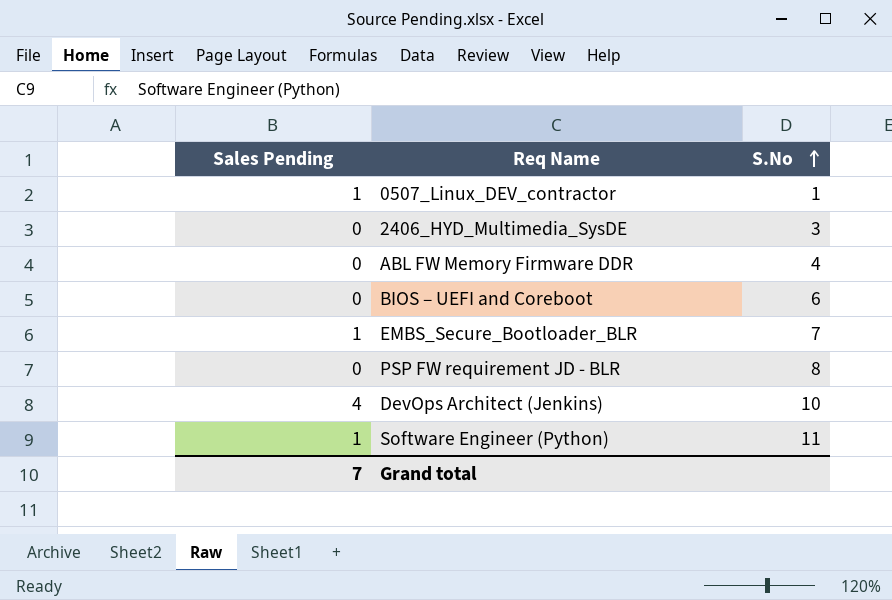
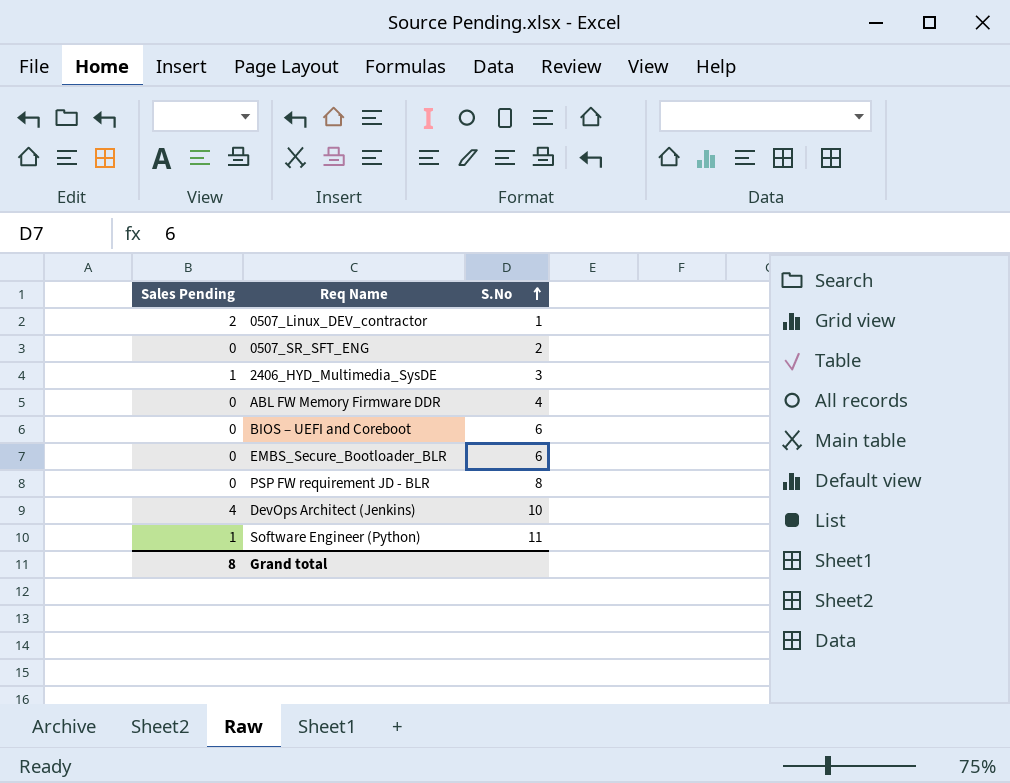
0507_Linux_DEV_contractor | Sales Pending: 1 -> 2
row 0507_SR_SFT_ENG: none -> 0 | 2
2406_HYD_Multimedia_SysDE | Sales Pending: 0 -> 1
EMBS_Secure_Bootloader_BLR | Sales Pending: 1 -> 0
EMBS_Secure_Bootloader_BLR | S.No: 7 -> 6
Grand total | Sales Pending: 7 -> 8

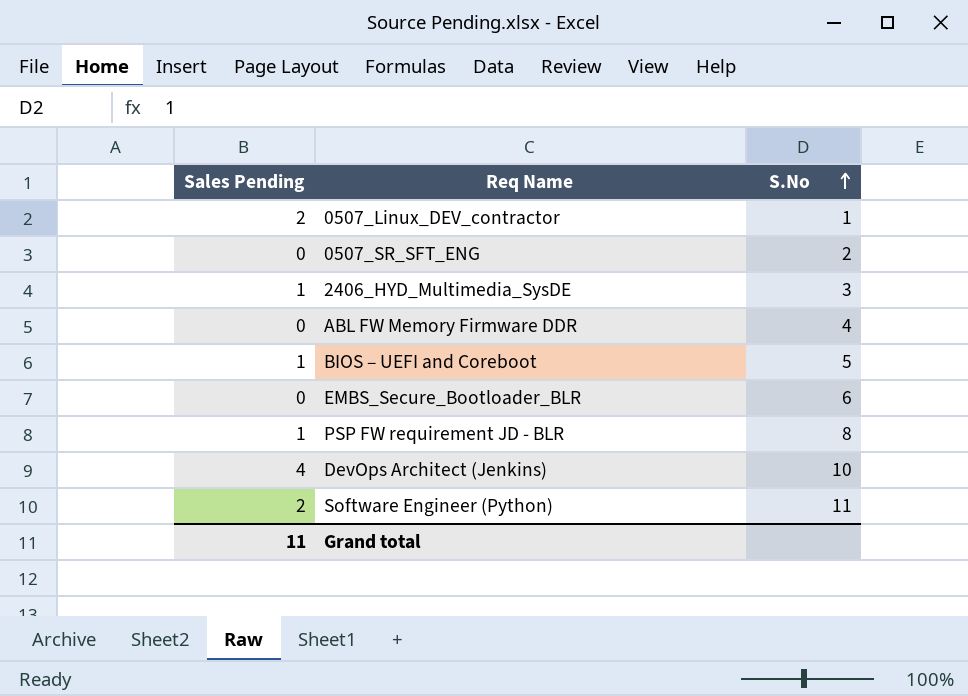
BIOS – UEFI and Coreboot | Sales Pending: 0 -> 1
BIOS – UEFI and Coreboot | S.No: 6 -> 5
PSP FW requirement JD - BLR | Sales Pending: 0 -> 1
Software Engineer (Python) | Sales Pending: 1 -> 2
Grand total | Sales Pending: 8 -> 11

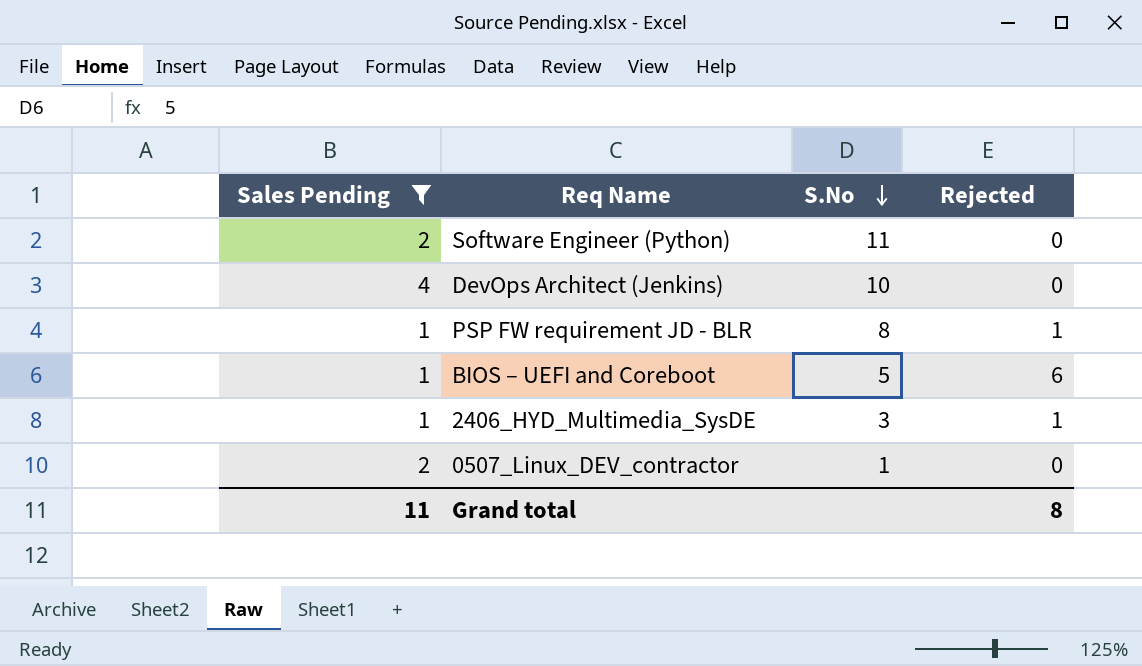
filter: none -> Sales Pending != 0
row order: S.No ascending -> S.No descending
column Rejected | position: none -> 4

